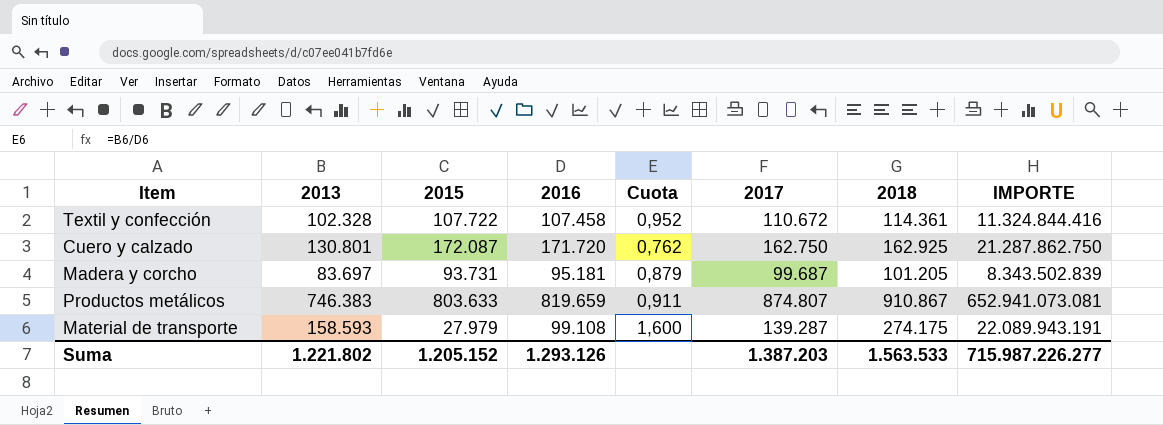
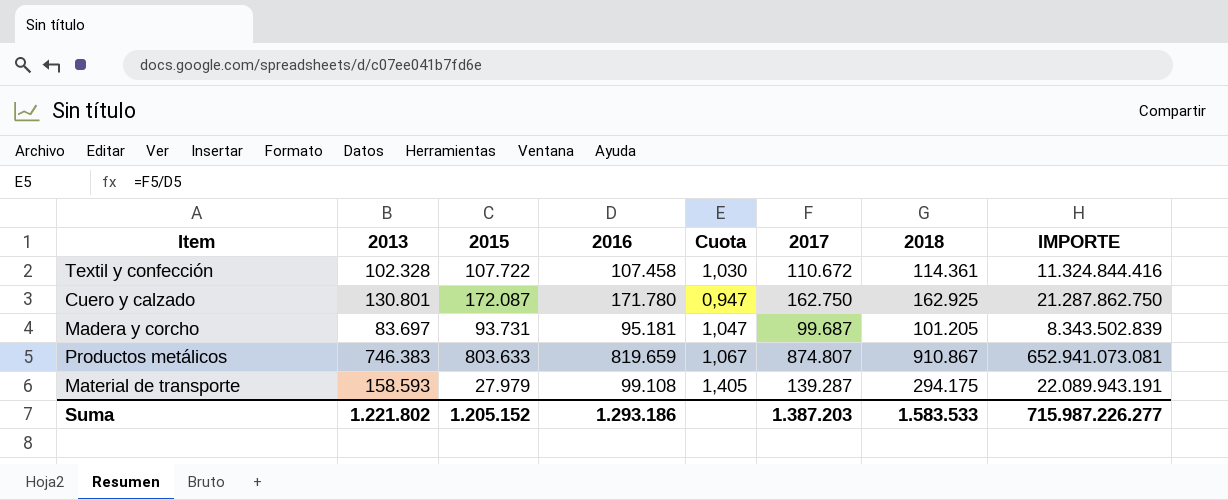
column Cuota | formula: [2013] / [2016] -> [2017] / [2016]
Cuero y calzado | 2016: 171.720 -> 171.780
Material de transporte | 2018: 274.175 -> 294.175
Suma | 2016: 1.293.126 -> 1.293.186
Suma | 2018: 1.563.533 -> 1.583.533

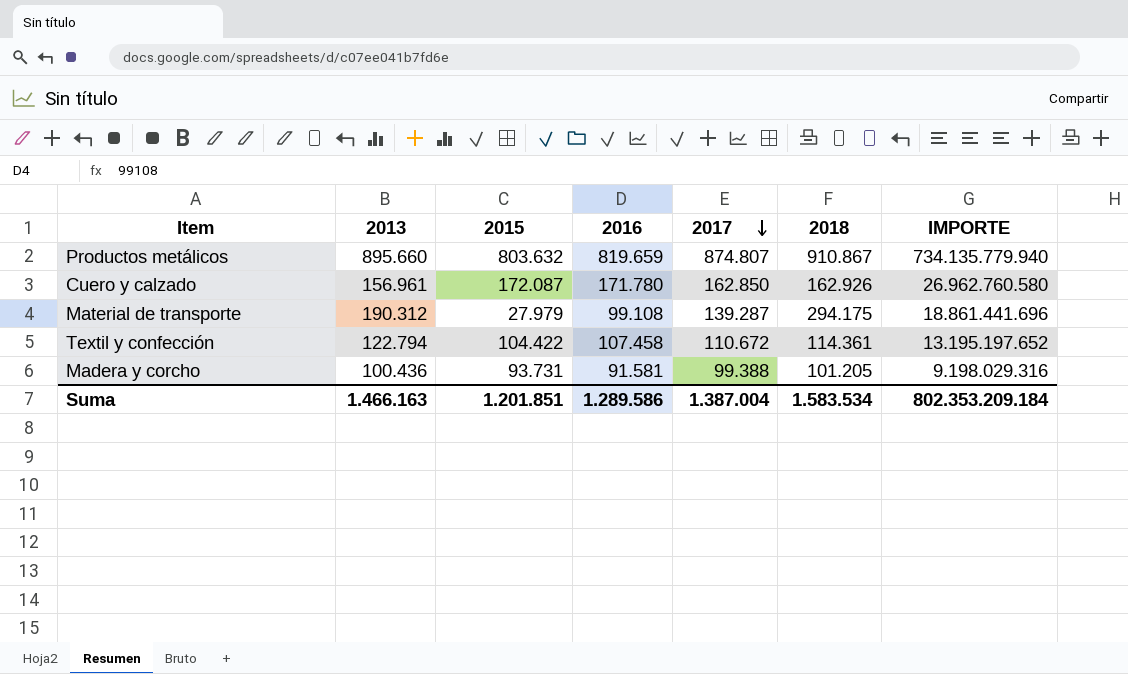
row order: none -> 2017 descending
column Cuota | formula: [2017] / [2016] -> none
column IMPORTE | formula: [2013] * [2017] -> [2013] * [2016]
Productos metálicos | 2013: 746.383 -> 895.660
Productos metálicos | 2015: 803.633 -> 803.632
Cuero y calzado | 2013: 130.801 -> 156.961
Cuero y calzado | 2017: 162.750 -> 162.850
Cuero y calzado | 2018: 162.925 -> 162.926
Material de transporte | 2013: 158.593 -> 190.312
Textil y confección | 2013: 102.328 -> 122.794
Textil y confección | 2015: 107.722 -> 104.422
Madera y corcho | 2013: 83.697 -> 100.436
Madera y corcho | 2016: 95.181 -> 91.581
Madera y corcho | 2017: 99.687 -> 99.388
Suma | 2013: 1.221.802 -> 1.466.163
Suma | 2015: 1.205.152 -> 1.201.851
Suma | 2016: 1.293.186 -> 1.289.586
Suma | 2017: 1.387.203 -> 1.387.004
Suma | 2018: 1.583.533 -> 1.583.534
Suma | IMPORTE: 715.987.226.277 -> 802.353.209.184

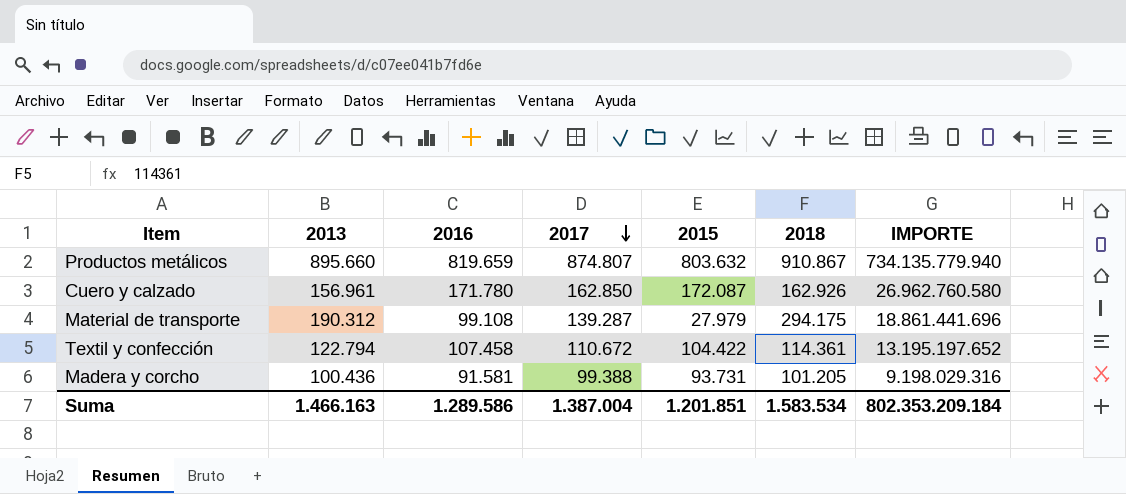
column 2015 | position: 3 -> 5

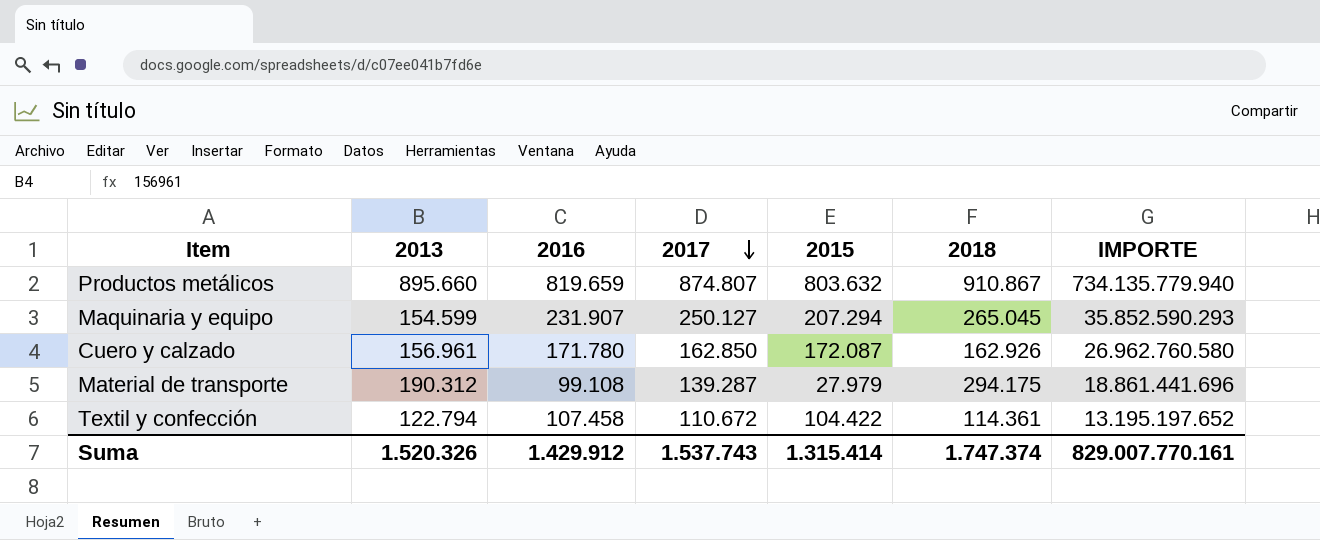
row Madera y corcho: 100.436 | 91.581 | 99.388 | 93.731 | 101.205 | 9.198.029.316 -> none
row Maquinaria y equipo: none -> 154.599 | 231.907 | 250.127 | 207.294 | 265.045 | 35.852.590.293
Suma | 2013: 1.466.163 -> 1.520.326
Suma | 2016: 1.289.586 -> 1.429.912
Suma | 2017: 1.387.004 -> 1.537.743
Suma | 2015: 1.201.851 -> 1.315.414
Suma | 2018: 1.583.534 -> 1.747.374
Suma | IMPORTE: 802.353.209.184 -> 829.007.770.161

